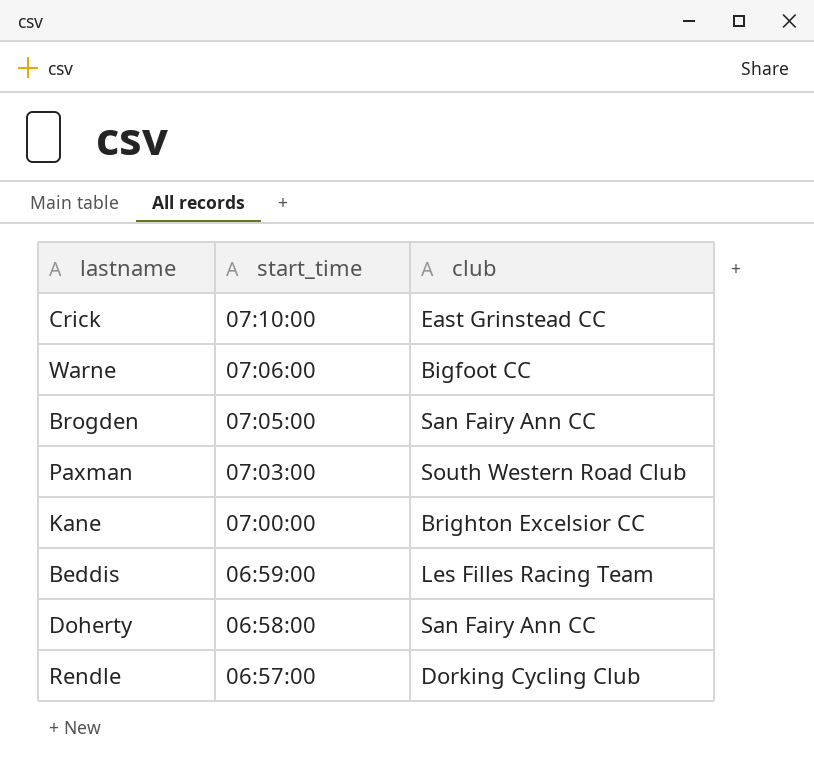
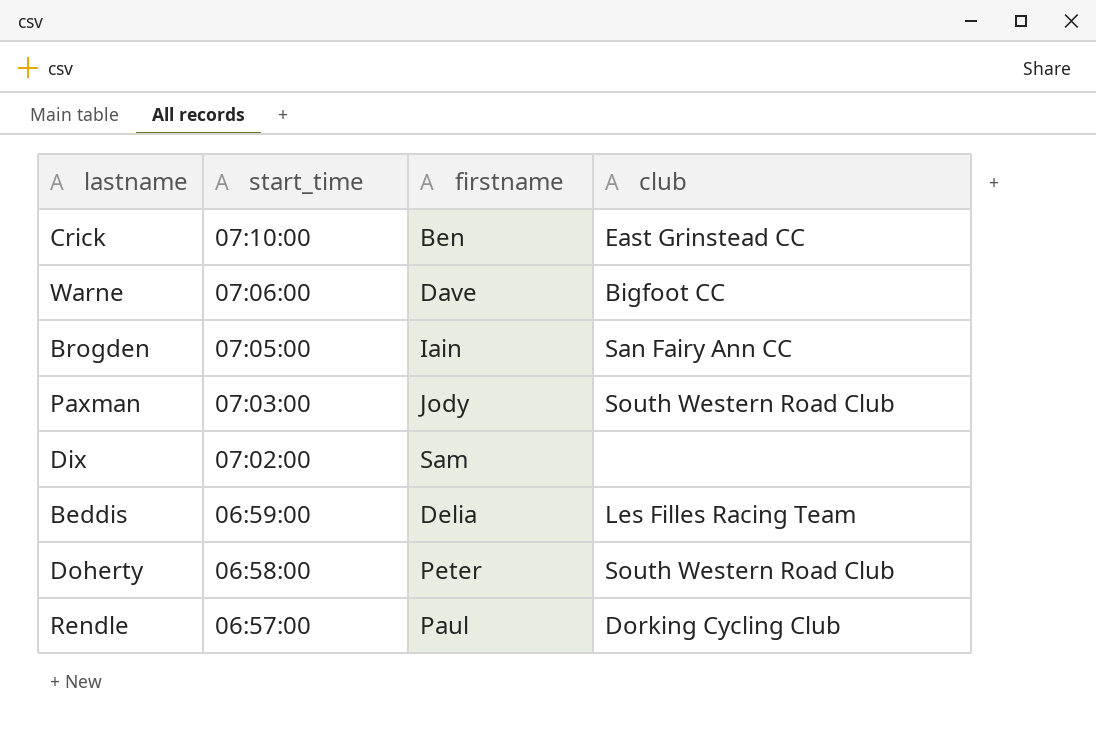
column firstname | position: none -> 3
row Kane: 07:00:00 | Brighton Excelsior CC -> none
row Dix: none -> 07:02:00 | Sam | none
Doherty | club: San Fairy Ann CC -> South Western Road Club

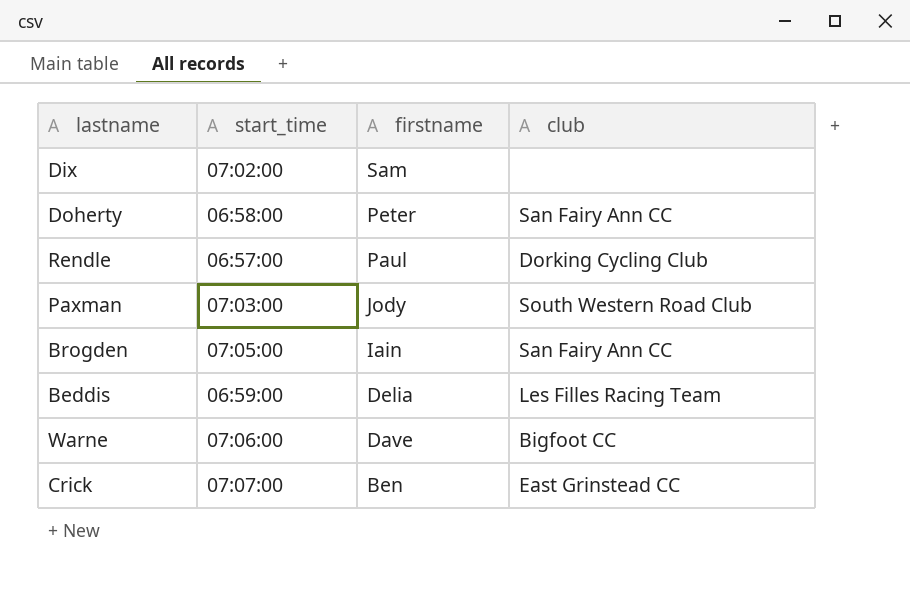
row order: start_time descending -> firstname descending
Doherty | club: South Western Road Club -> San Fairy Ann CC
Crick | start_time: 07:10:00 -> 07:07:00

